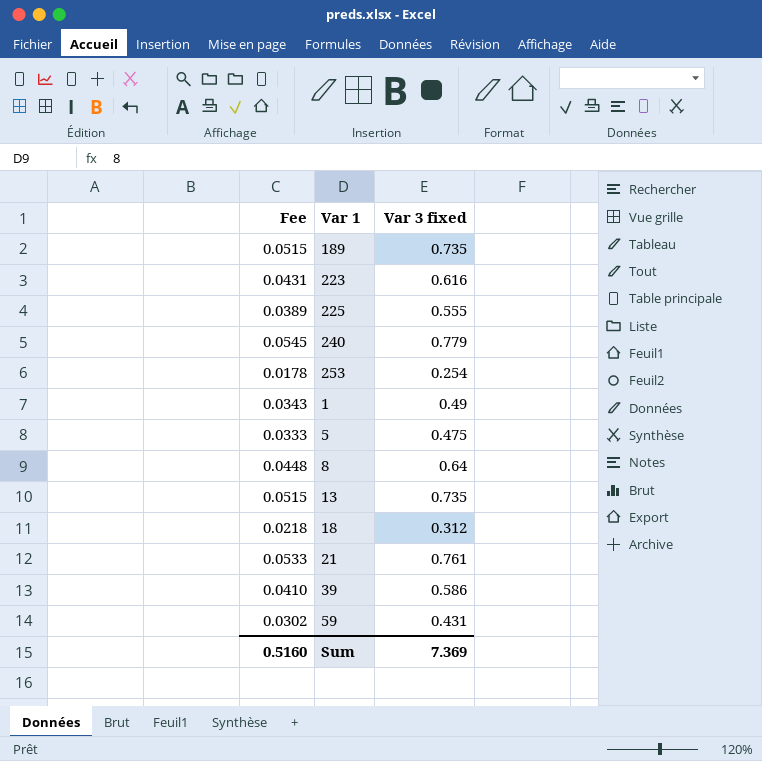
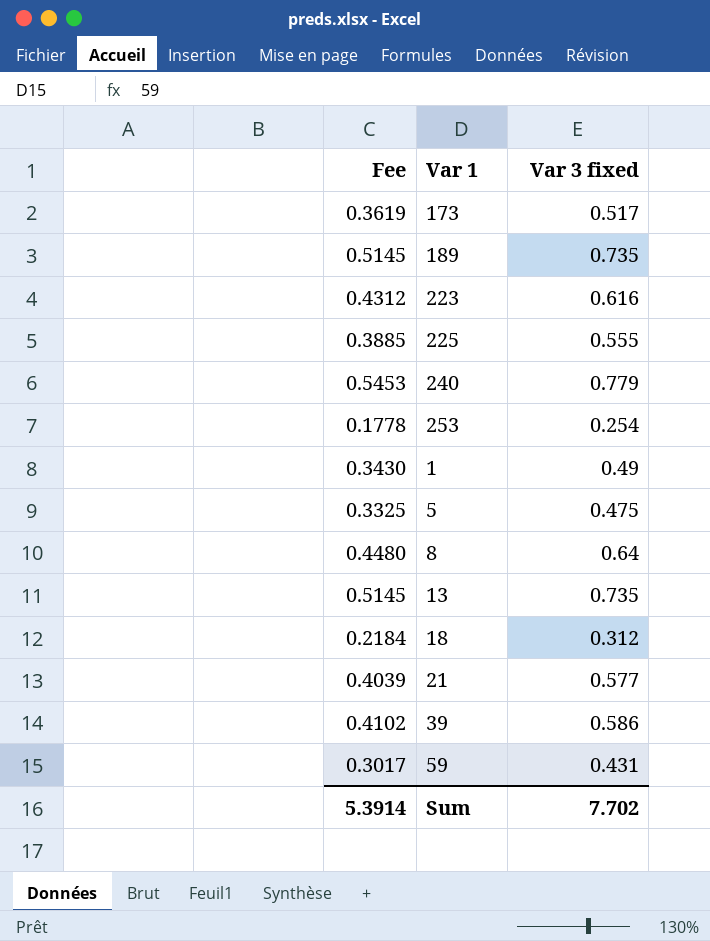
column Fee | formula: [Var 3 fixed] * 0.07 -> [Var 3 fixed] * 0.7
row 173: none -> 0.3619 | 0.517
21 | Var 3 fixed: 0.761 -> 0.577
Sum | Fee: 0.5160 -> 5.3914
Sum | Var 3 fixed: 7.369 -> 7.702

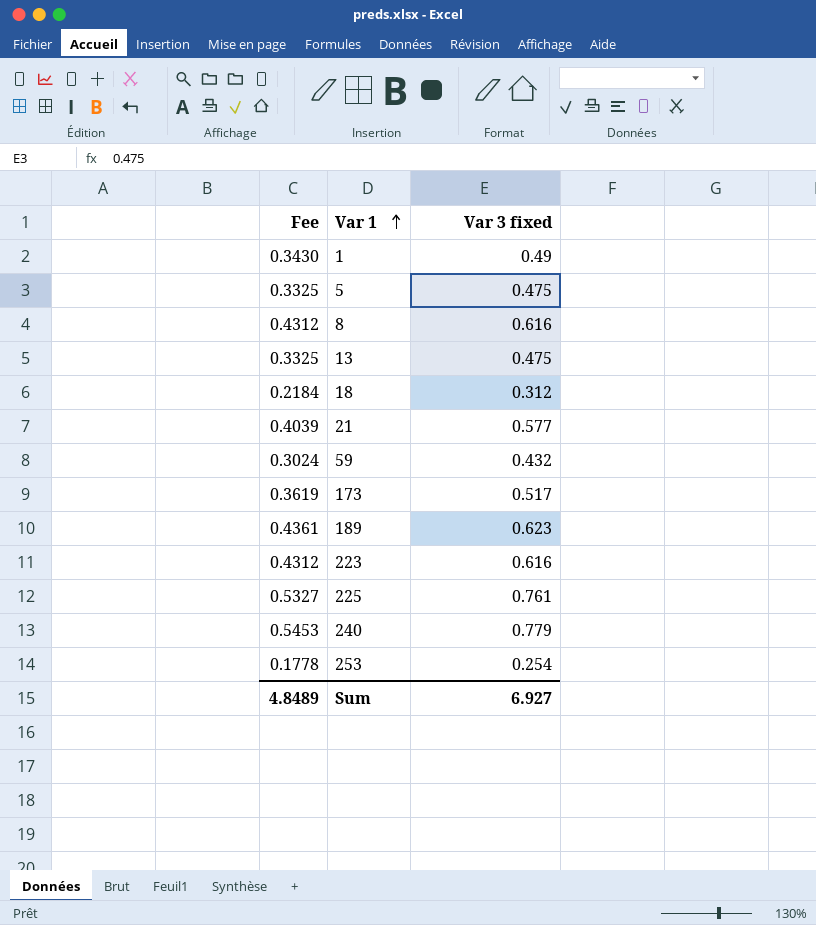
row order: none -> Var 1 ascending
row 39: 0.4102 | 0.586 -> none
8 | Fee: 0.4480 -> 0.4312
8 | Var 3 fixed: 0.64 -> 0.616
13 | Fee: 0.5145 -> 0.3325
13 | Var 3 fixed: 0.735 -> 0.475
59 | Fee: 0.3017 -> 0.3024
59 | Var 3 fixed: 0.431 -> 0.432
189 | Fee: 0.5145 -> 0.4361
189 | Var 3 fixed: 0.735 -> 0.623
225 | Fee: 0.3885 -> 0.5327
225 | Var 3 fixed: 0.555 -> 0.761
Sum | Fee: 5.3914 -> 4.8489
Sum | Var 3 fixed: 7.702 -> 6.927

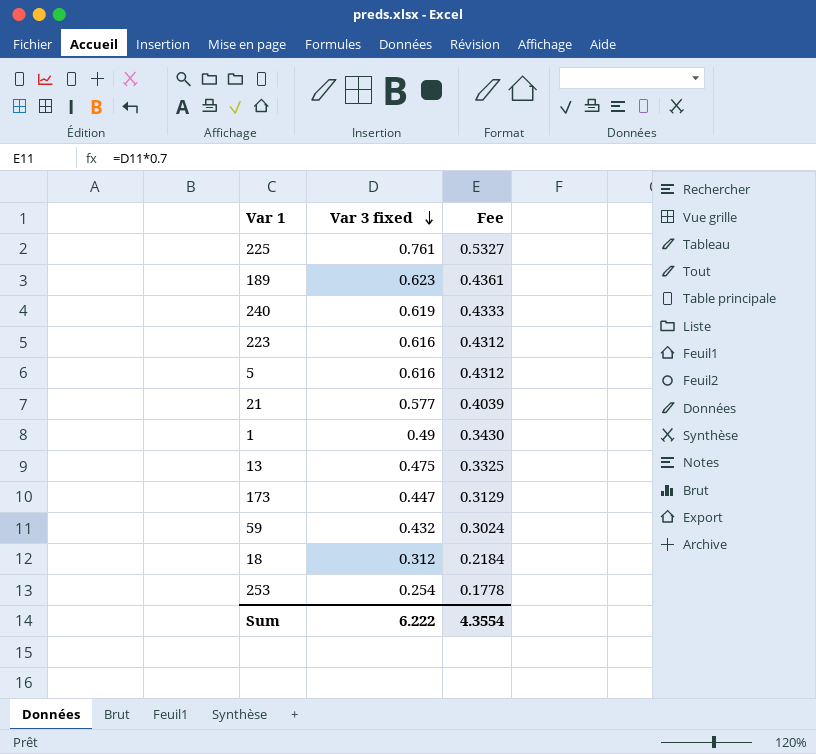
row order: Var 1 ascending -> Var 3 fixed descending
column Fee | position: 1 -> 3
row 8: 0.4312 | 0.616 -> none
240 | Var 3 fixed: 0.779 -> 0.619
240 | Fee: 0.5453 -> 0.4333
5 | Var 3 fixed: 0.475 -> 0.616
5 | Fee: 0.3325 -> 0.4312
173 | Var 3 fixed: 0.517 -> 0.447
173 | Fee: 0.3619 -> 0.3129
Sum | Var 3 fixed: 6.927 -> 6.222
Sum | Fee: 4.8489 -> 4.3554

